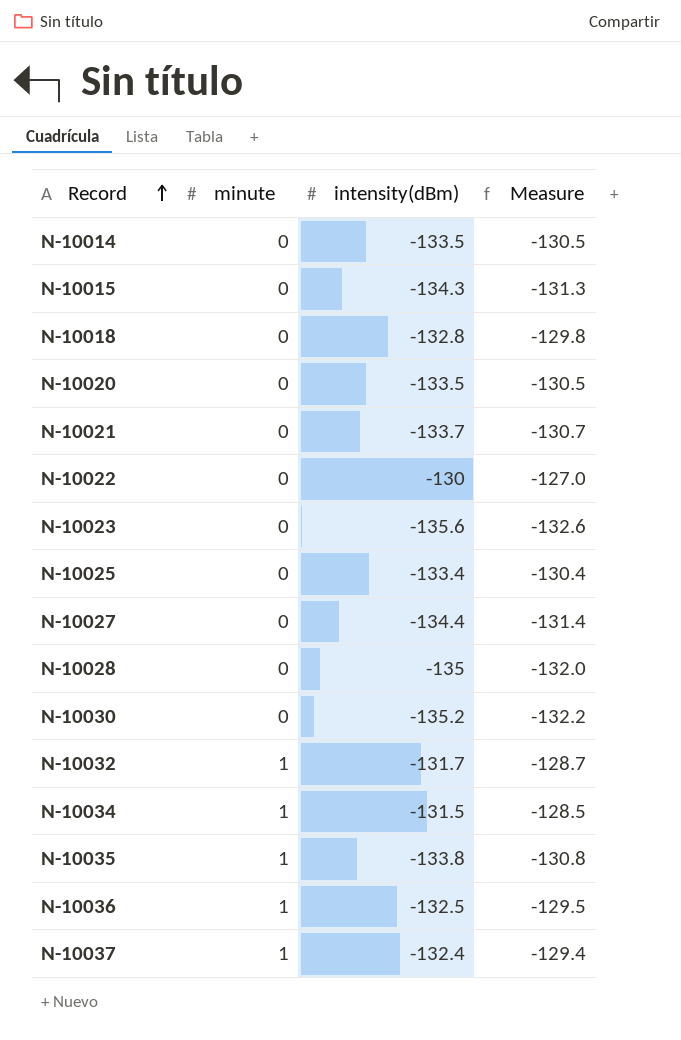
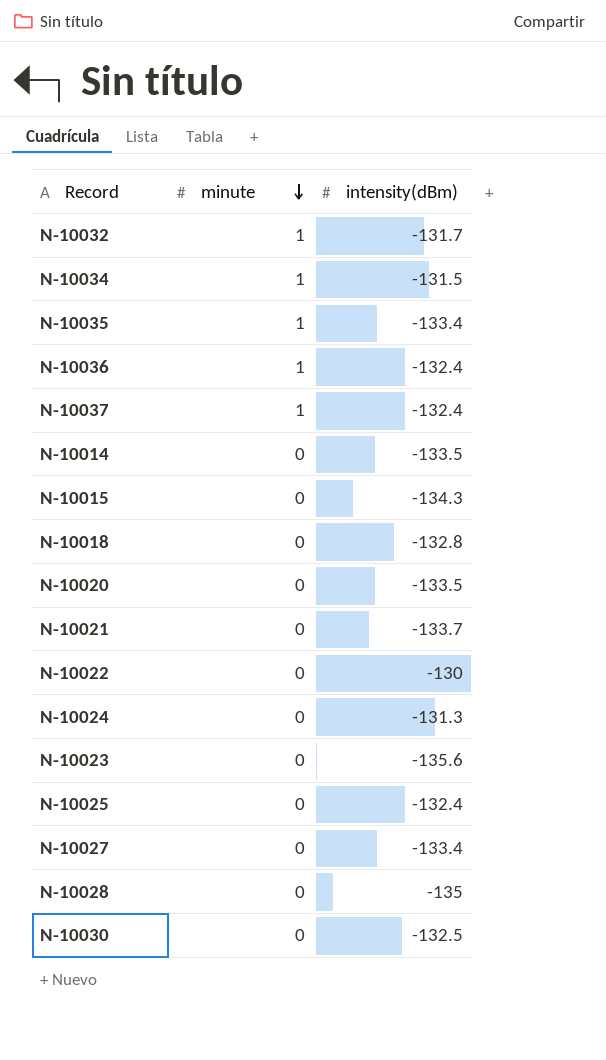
row order: Record ascending -> minute descending
column Measure | formula: [intensity(dBm)] + 3 -> none
N-10035 | intensity(dBm): -133.8 -> -133.4
N-10036 | intensity(dBm): -132.5 -> -132.4
row N-10024: none -> 0 | -131.3
N-10025 | intensity(dBm): -133.4 -> -132.4
N-10027 | intensity(dBm): -134.4 -> -133.4
N-10030 | intensity(dBm): -135.2 -> -132.5

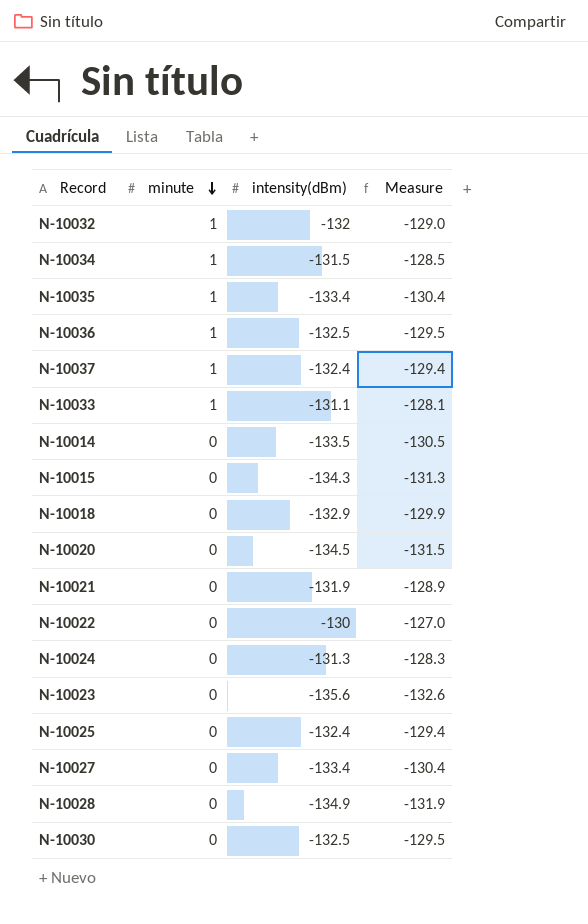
column Measure | formula: none -> [intensity(dBm)] + 3
N-10032 | intensity(dBm): -131.7 -> -132
N-10036 | intensity(dBm): -132.4 -> -132.5
row N-10033: none -> 1 | -131.1 | -128.1
N-10018 | intensity(dBm): -132.8 -> -132.9
N-10020 | intensity(dBm): -133.5 -> -134.5
N-10021 | intensity(dBm): -133.7 -> -131.9
N-10028 | intensity(dBm): -135 -> -134.9

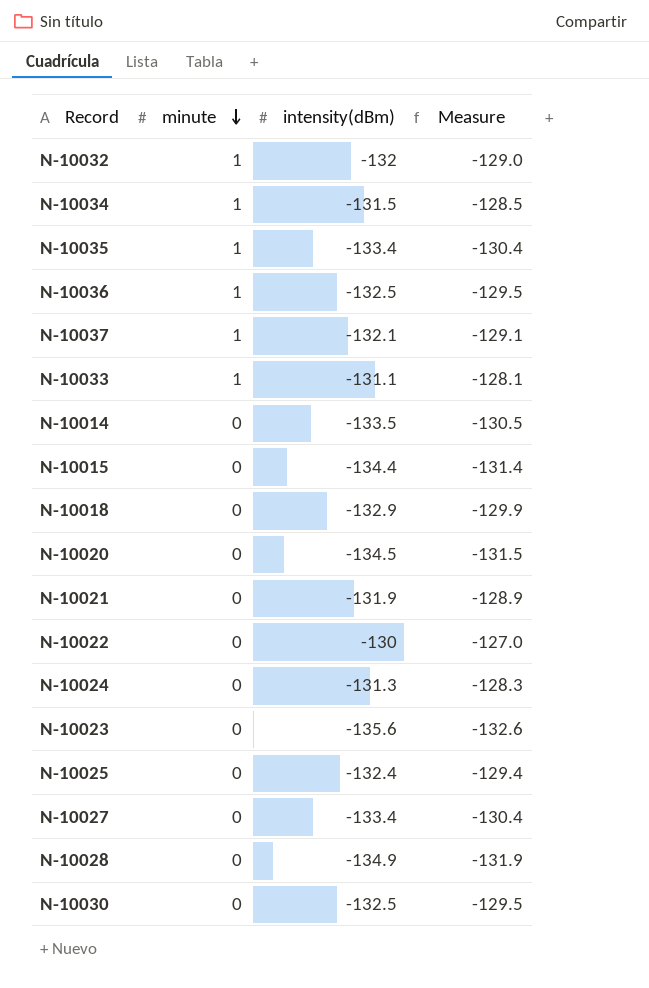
N-10037 | intensity(dBm): -132.4 -> -132.1
N-10037 | Measure: -129.4 -> -129.1
N-10015 | intensity(dBm): -134.3 -> -134.4
N-10015 | Measure: -131.3 -> -131.4

